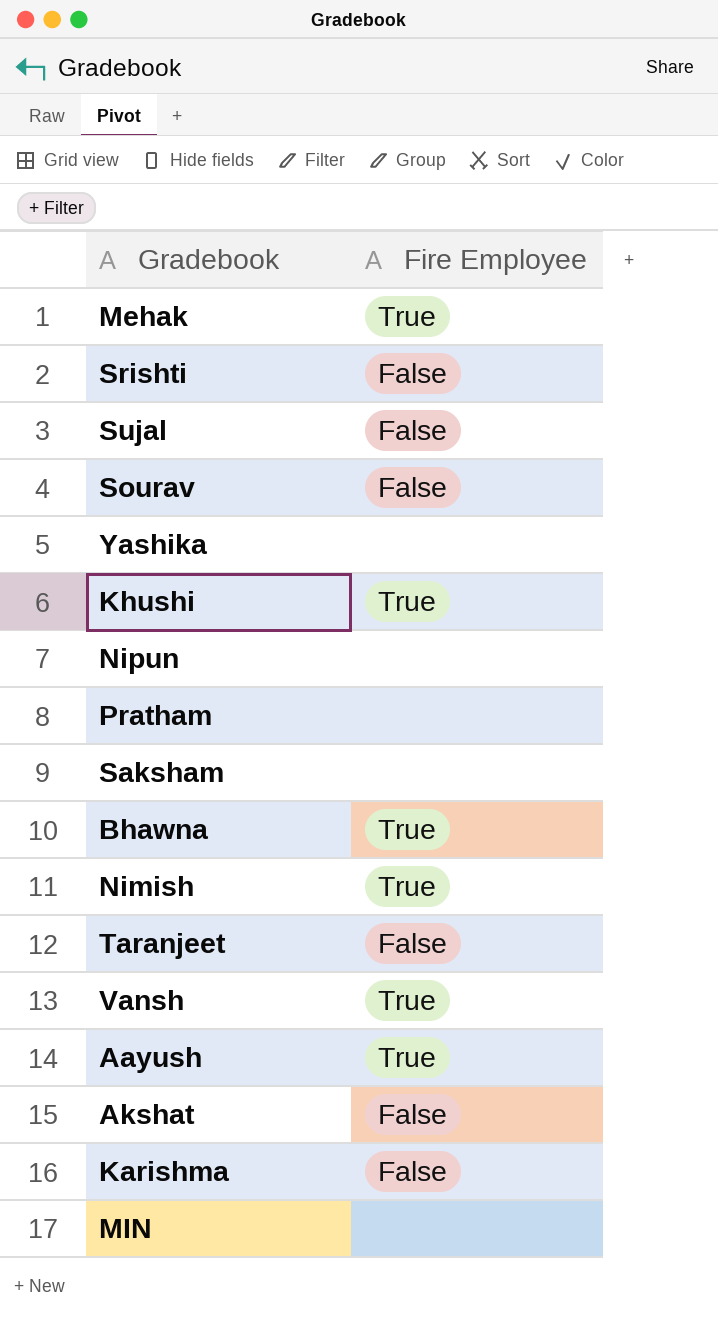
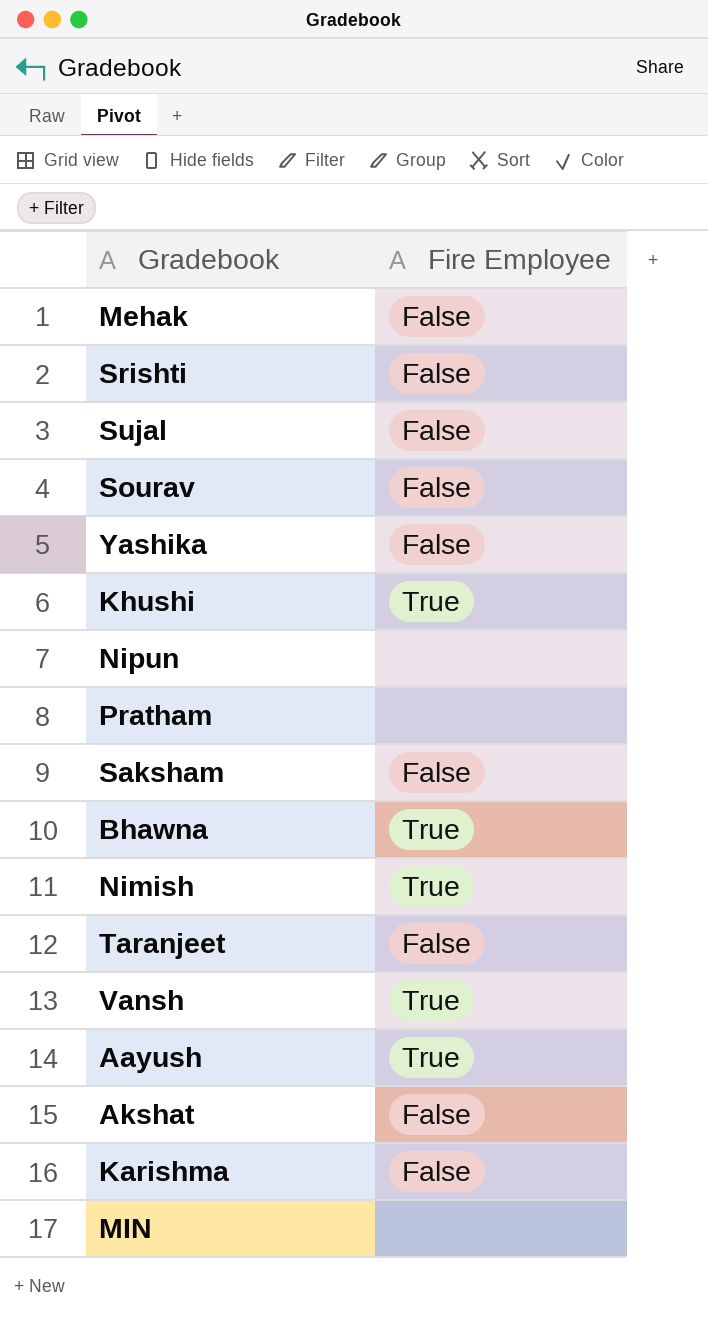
Mehak | Fire Employee: True -> False
Yashika | Fire Employee: none -> False
Saksham | Fire Employee: none -> False

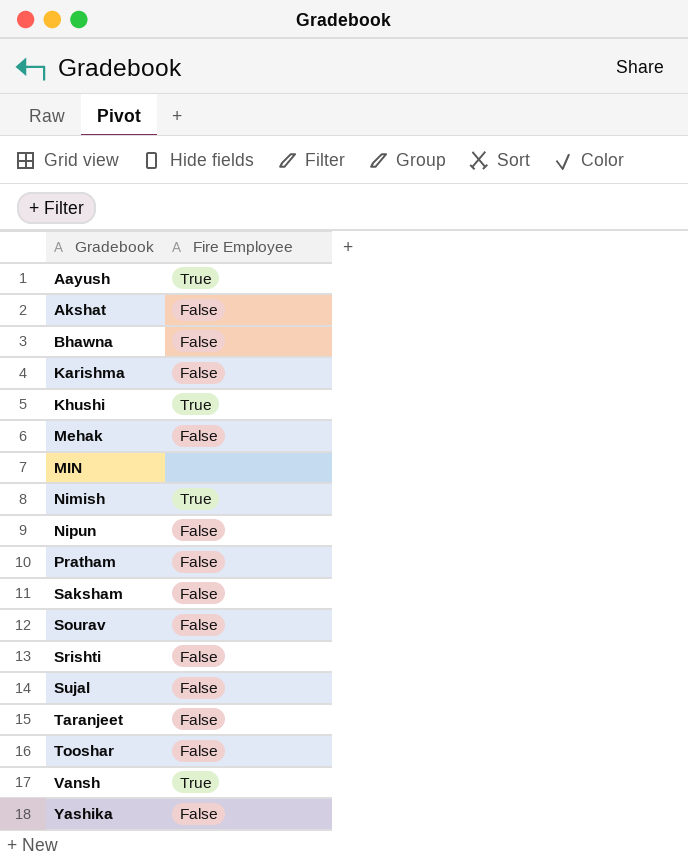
row order: none -> Gradebook ascending
Bhawna | Fire Employee: True -> False
Nipun | Fire Employee: none -> False
Pratham | Fire Employee: none -> False
row Tooshar: none -> False

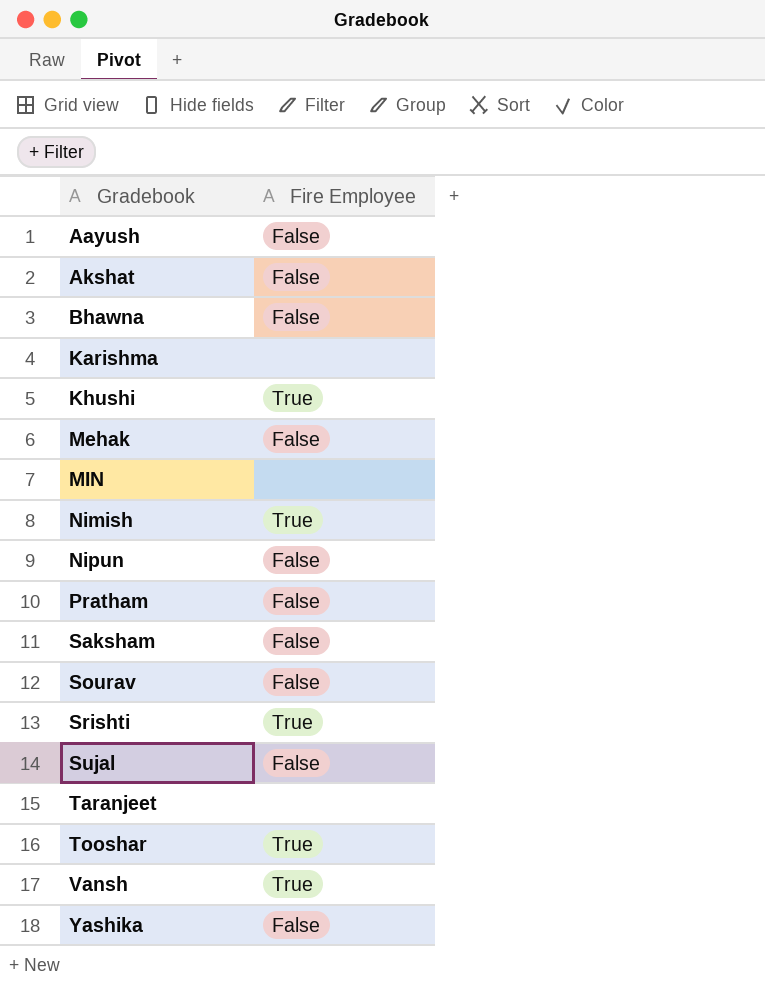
Aayush | Fire Employee: True -> False
Karishma | Fire Employee: False -> none
Srishti | Fire Employee: False -> True
Taranjeet | Fire Employee: False -> none
Tooshar | Fire Employee: False -> True

